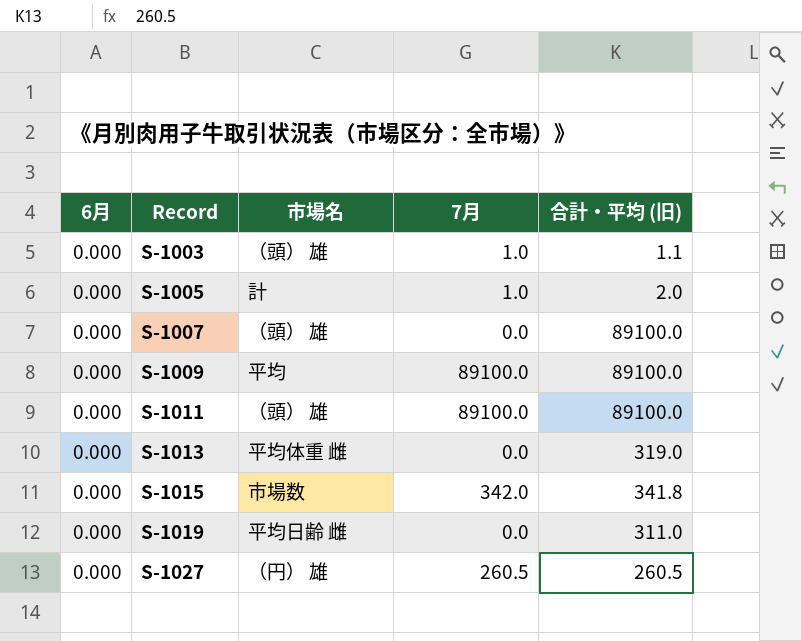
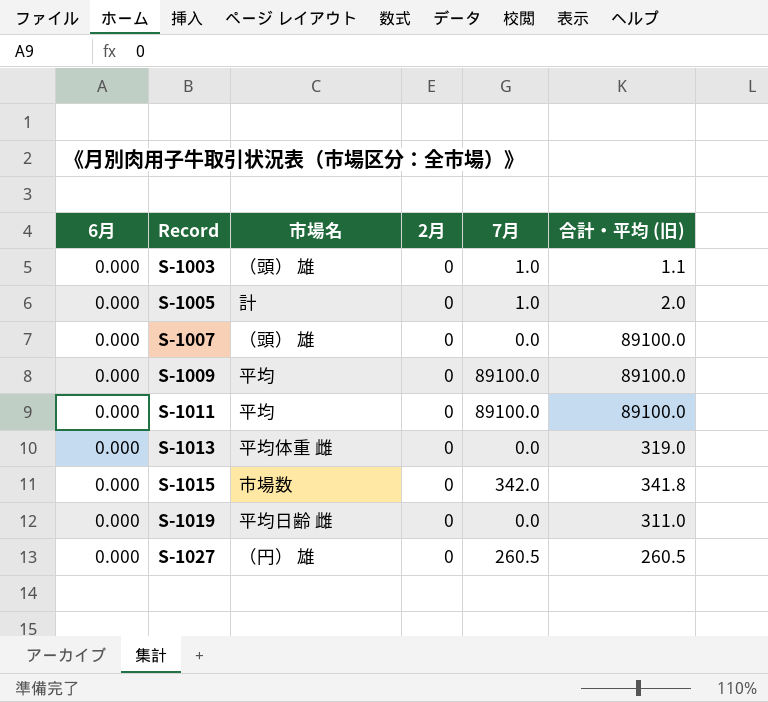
column 2月 | position: none -> 4
S-1011 | 市場名: （頭） 雄 -> 平均

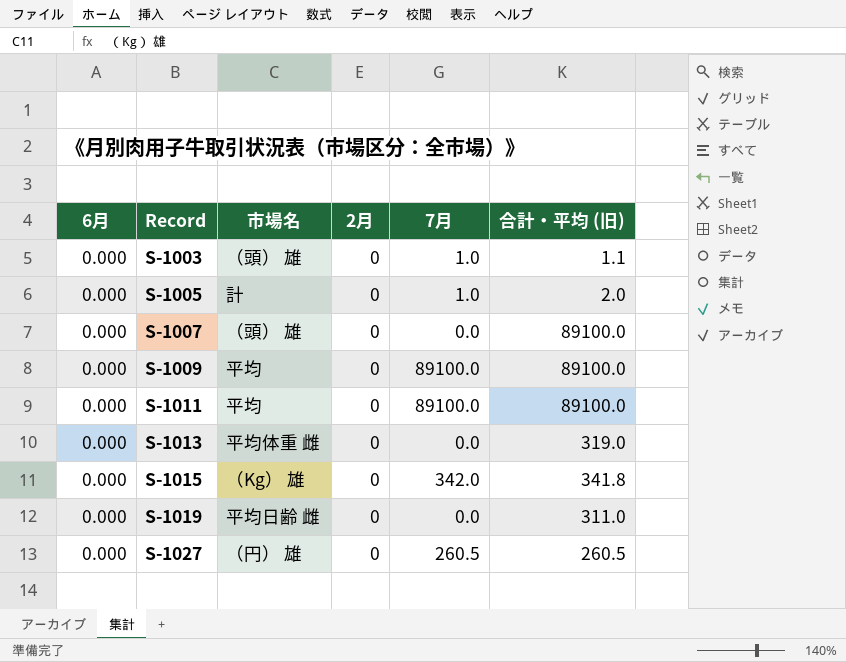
S-1015 | 市場名: 市場数 -> （Kg） 雄

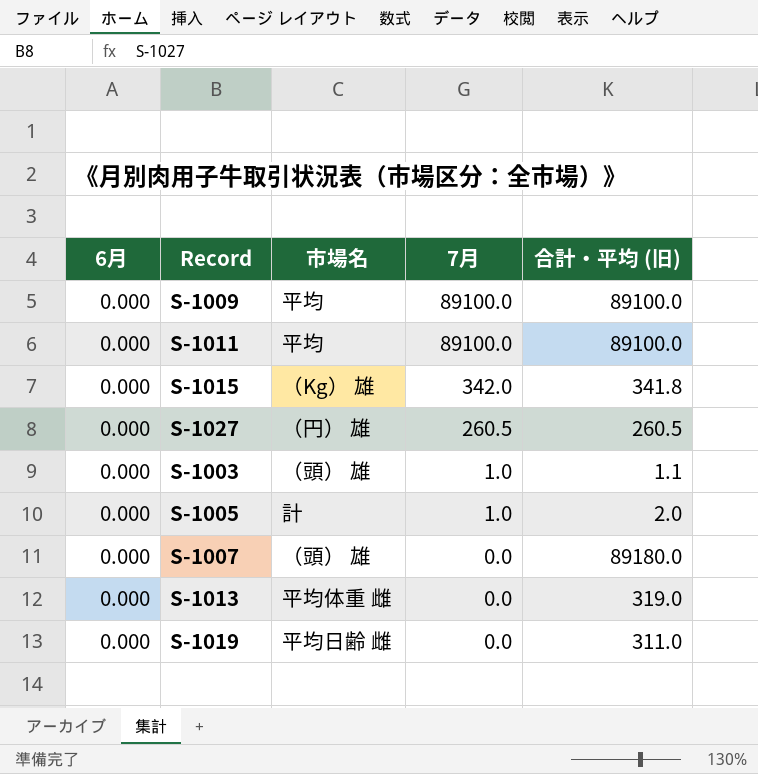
row order: Record ascending -> 7月 descending
column 2月 | position: 4 -> none
S-1007 | 合計・平均 (旧): 89100.0 -> 89180.0

